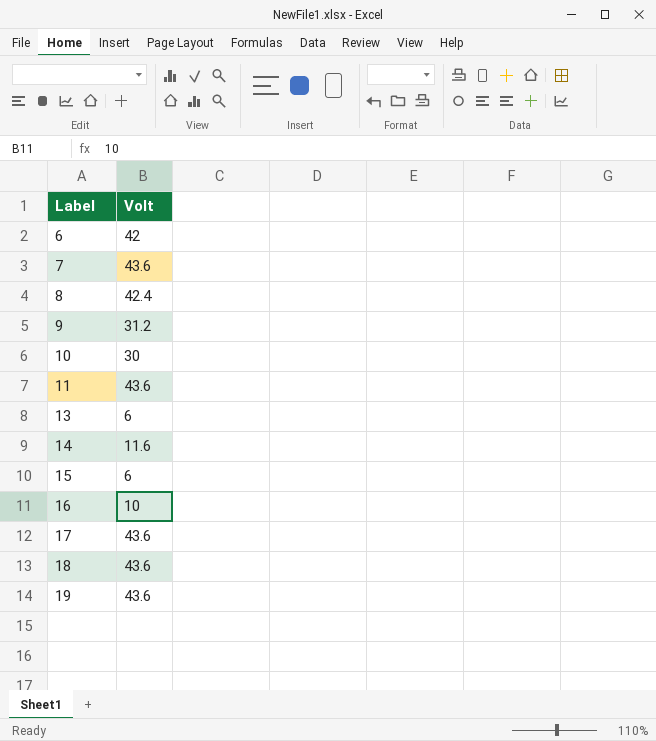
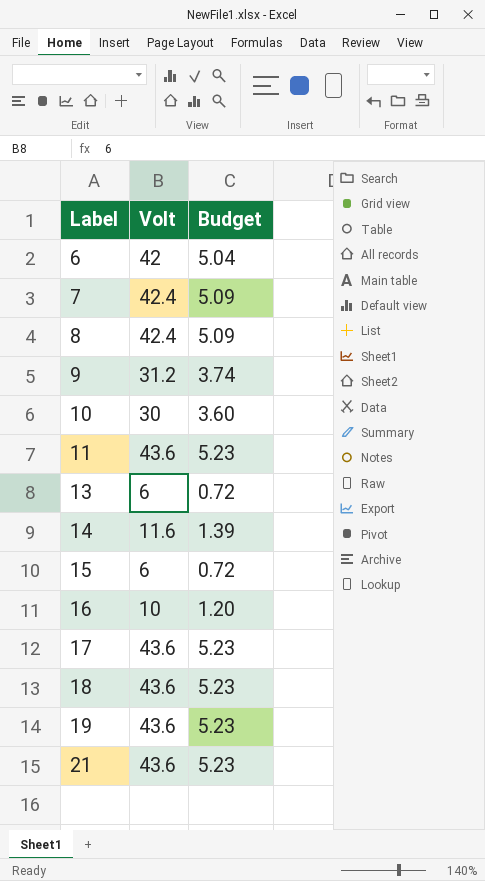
column Budget | formula: none -> [Volt] * 0.12
7 | Volt: 43.6 -> 42.4
row 21: none -> 43.6 | 5.23

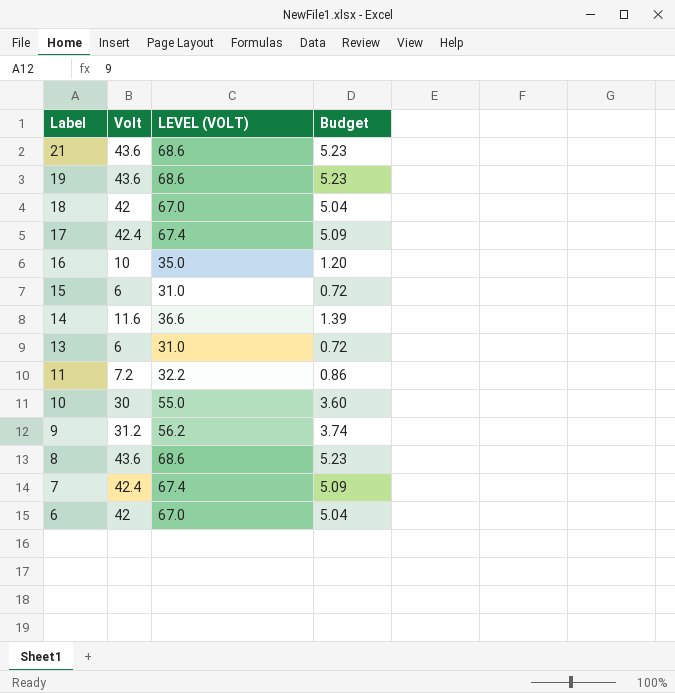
row order: Label ascending -> Label descending
column LEVEL (VOLT) | formula: none -> [Volt] + 25
18 | Volt: 43.6 -> 42
18 | Budget: 5.23 -> 5.04
17 | Volt: 43.6 -> 42.4
17 | Budget: 5.23 -> 5.09
11 | Volt: 43.6 -> 7.2
11 | Budget: 5.23 -> 0.86
8 | Volt: 42.4 -> 43.6
8 | Budget: 5.09 -> 5.23

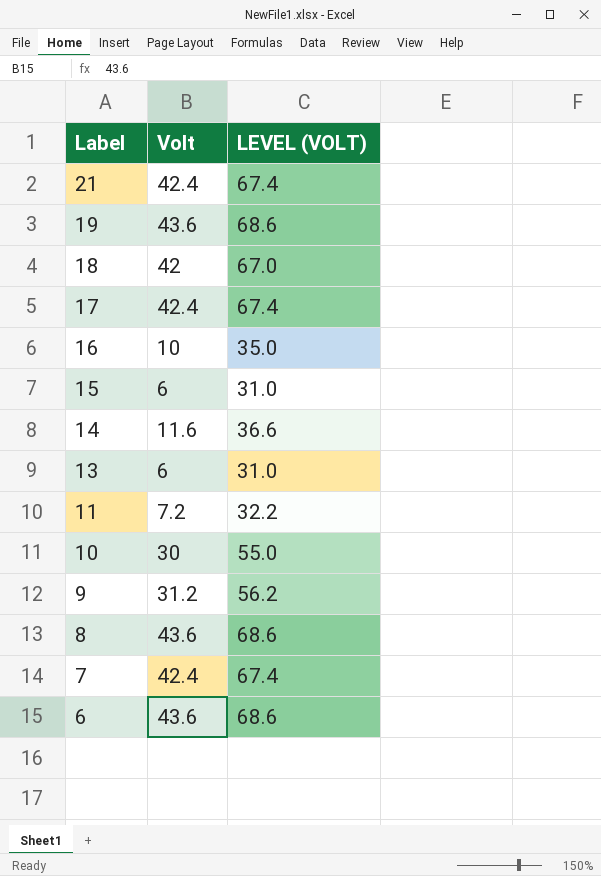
column Budget | formula: [Volt] * 0.12 -> none
21 | Volt: 43.6 -> 42.4
21 | LEVEL (VOLT): 68.6 -> 67.4
6 | Volt: 42 -> 43.6
6 | LEVEL (VOLT): 67.0 -> 68.6

